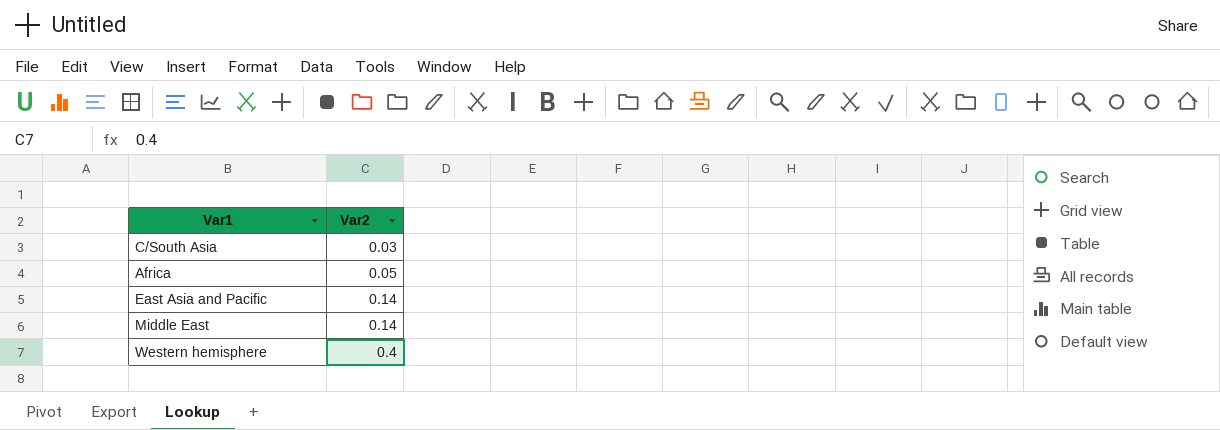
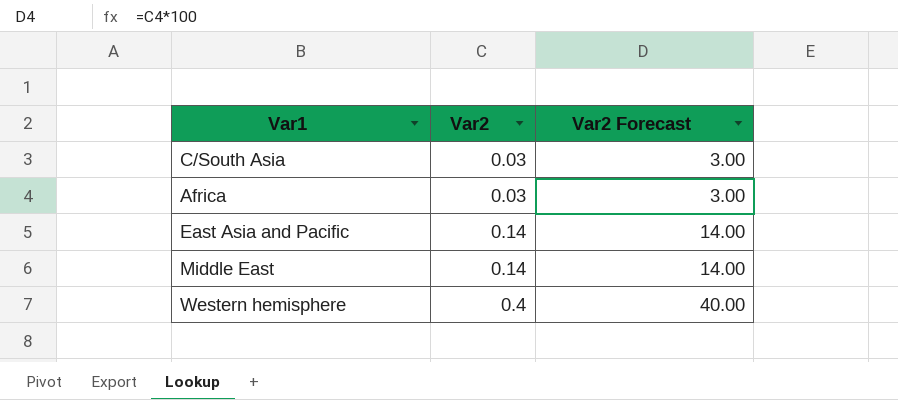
column Var2 Forecast | formula: none -> [Var2] * 100
Africa | Var2: 0.05 -> 0.03

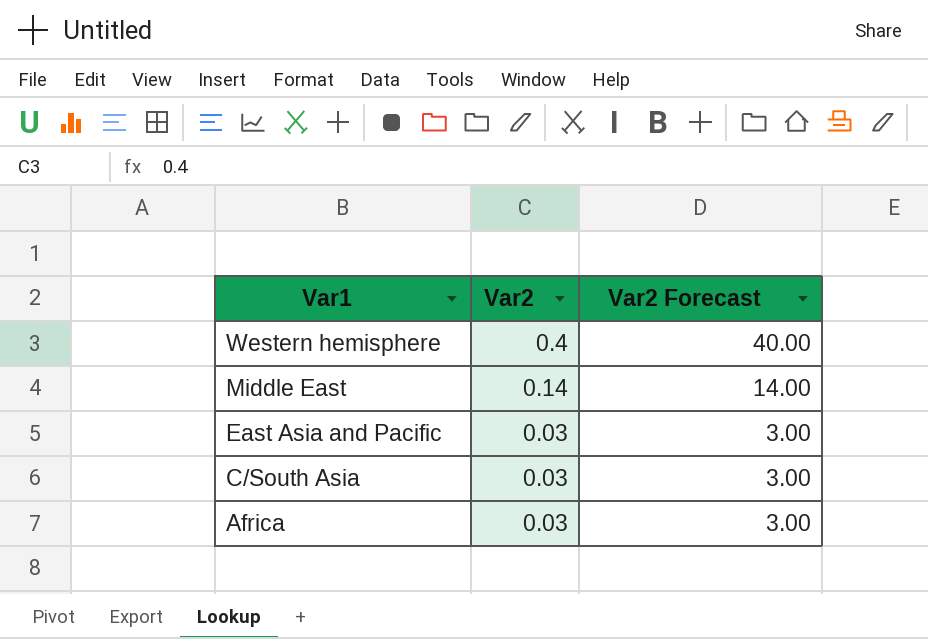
row order: Var2 ascending -> Var1 descending
East Asia and Pacific | Var2: 0.14 -> 0.03
East Asia and Pacific | Var2 Forecast: 14.00 -> 3.00

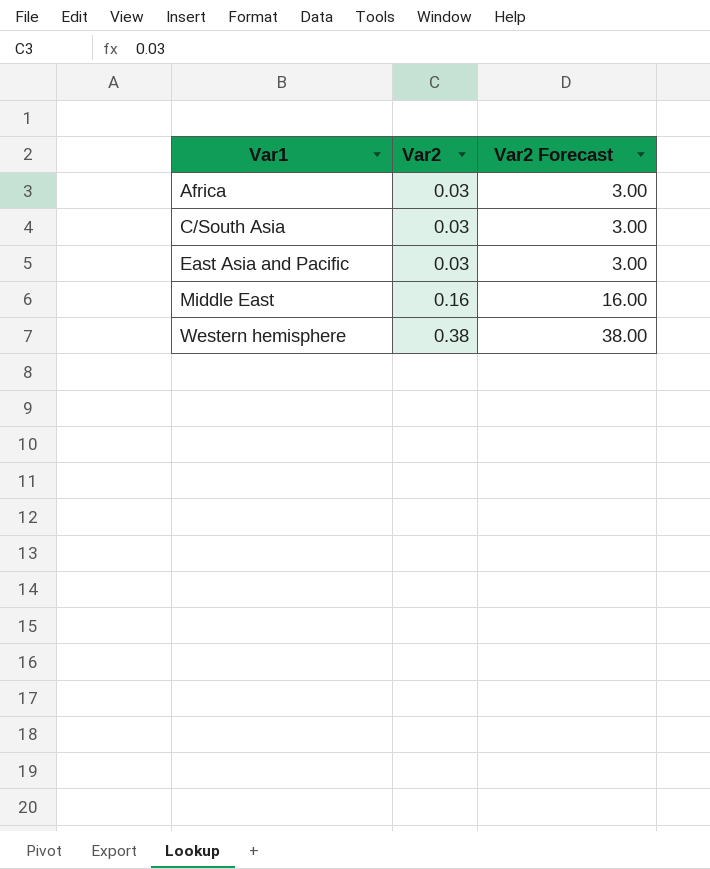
row order: Var1 descending -> Var1 ascending
Middle East | Var2: 0.14 -> 0.16
Middle East | Var2 Forecast: 14.00 -> 16.00
Western hemisphere | Var2: 0.4 -> 0.38
Western hemisphere | Var2 Forecast: 40.00 -> 38.00

